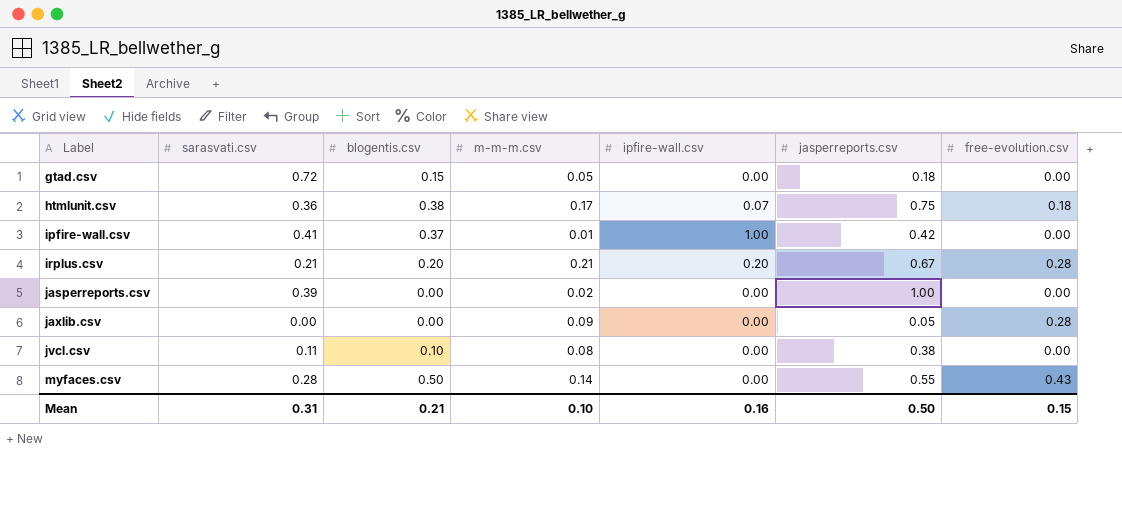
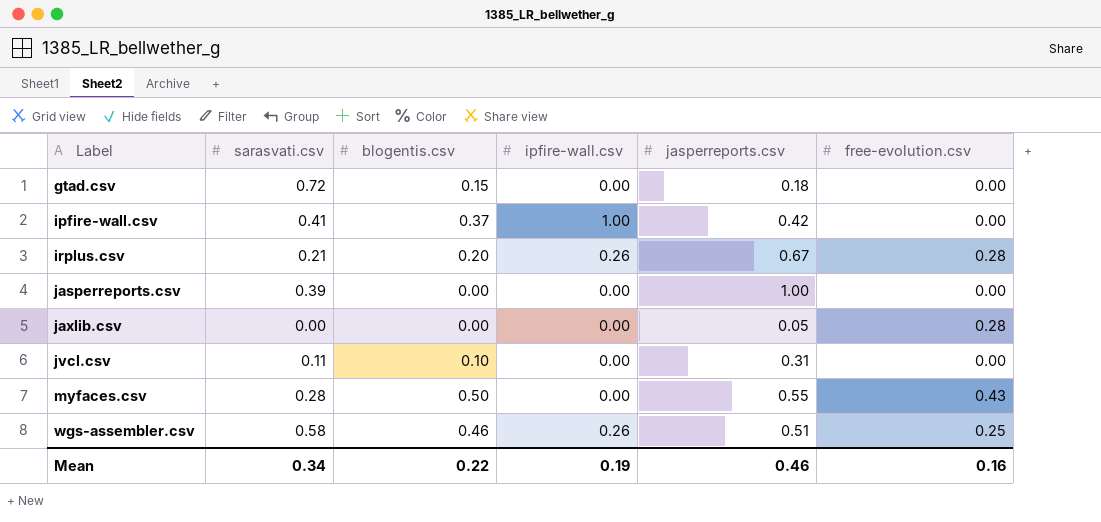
column m-m-m.csv | position: 4 -> none
row htmlunit.csv: 0.36 | 0.38 | 0.17 | 0.07 | 0.75 | 0.18 -> none
irplus.csv | ipfire-wall.csv: 0.20 -> 0.26
jvcl.csv | jasperreports.csv: 0.38 -> 0.31
row wgs-assembler.csv: none -> 0.58 | 0.46 | 0.26 | 0.51 | 0.25
Mean | sarasvati.csv: 0.31 -> 0.34
Mean | blogentis.csv: 0.21 -> 0.22
Mean | ipfire-wall.csv: 0.16 -> 0.19
Mean | jasperreports.csv: 0.50 -> 0.46
Mean | free-evolution.csv: 0.15 -> 0.16

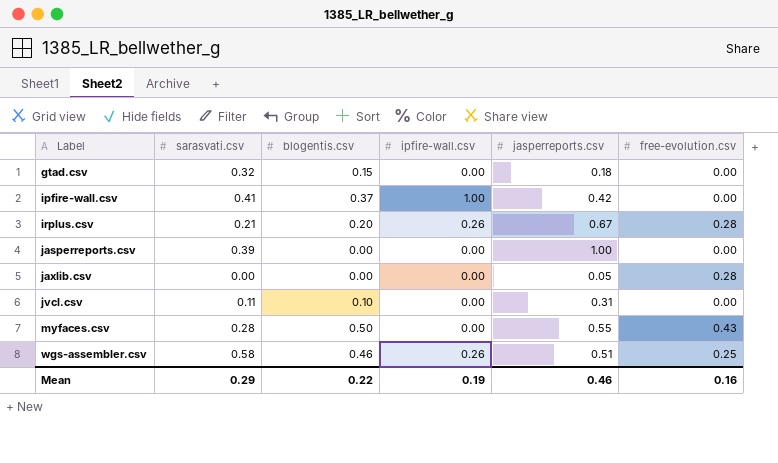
gtad.csv | sarasvati.csv: 0.72 -> 0.32
Mean | sarasvati.csv: 0.34 -> 0.29

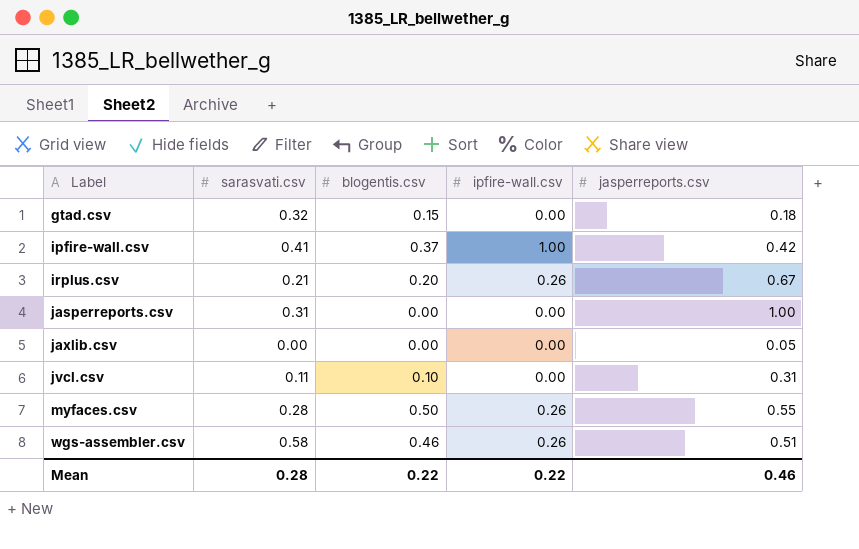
column free-evolution.csv | position: 6 -> none
jasperreports.csv | sarasvati.csv: 0.39 -> 0.31
myfaces.csv | ipfire-wall.csv: 0.00 -> 0.26
Mean | sarasvati.csv: 0.29 -> 0.28
Mean | ipfire-wall.csv: 0.19 -> 0.22

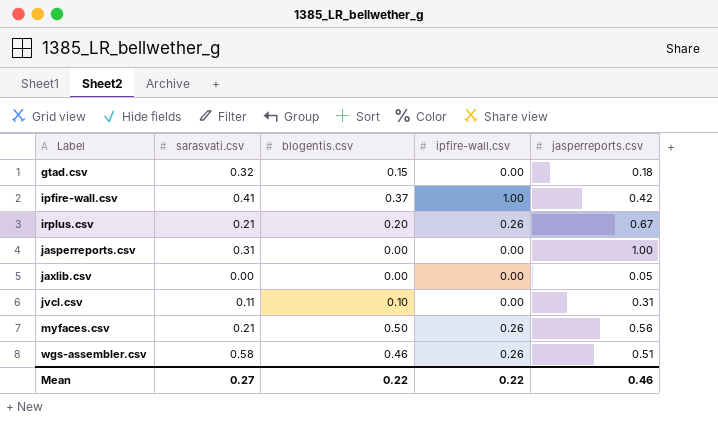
myfaces.csv | sarasvati.csv: 0.28 -> 0.21
myfaces.csv | jasperreports.csv: 0.55 -> 0.56
Mean | sarasvati.csv: 0.28 -> 0.27

